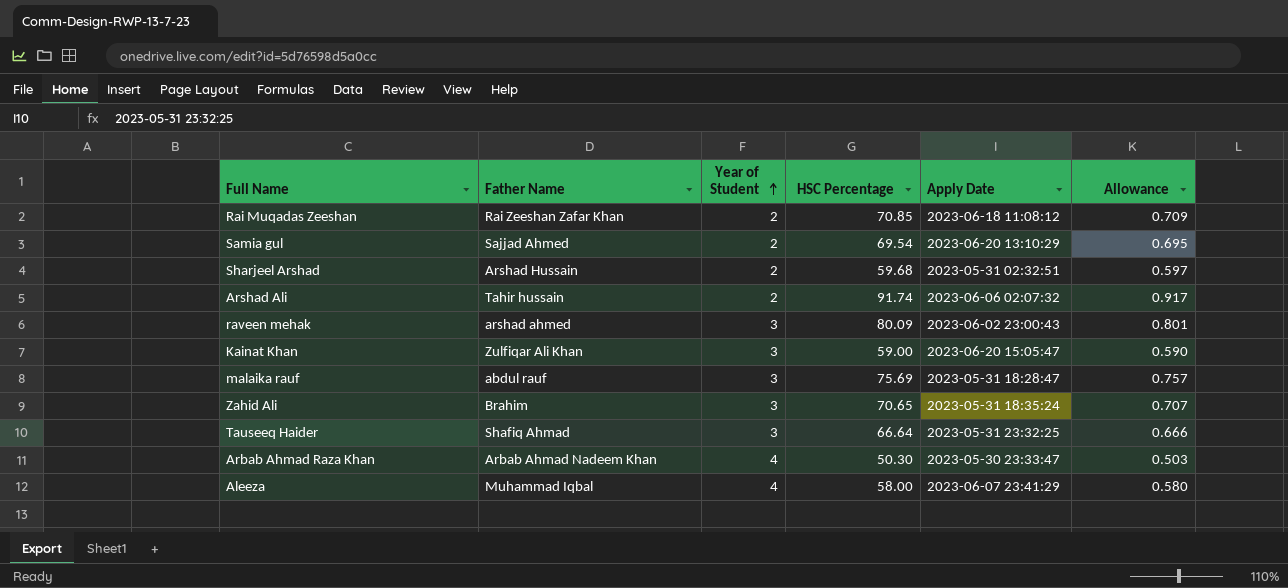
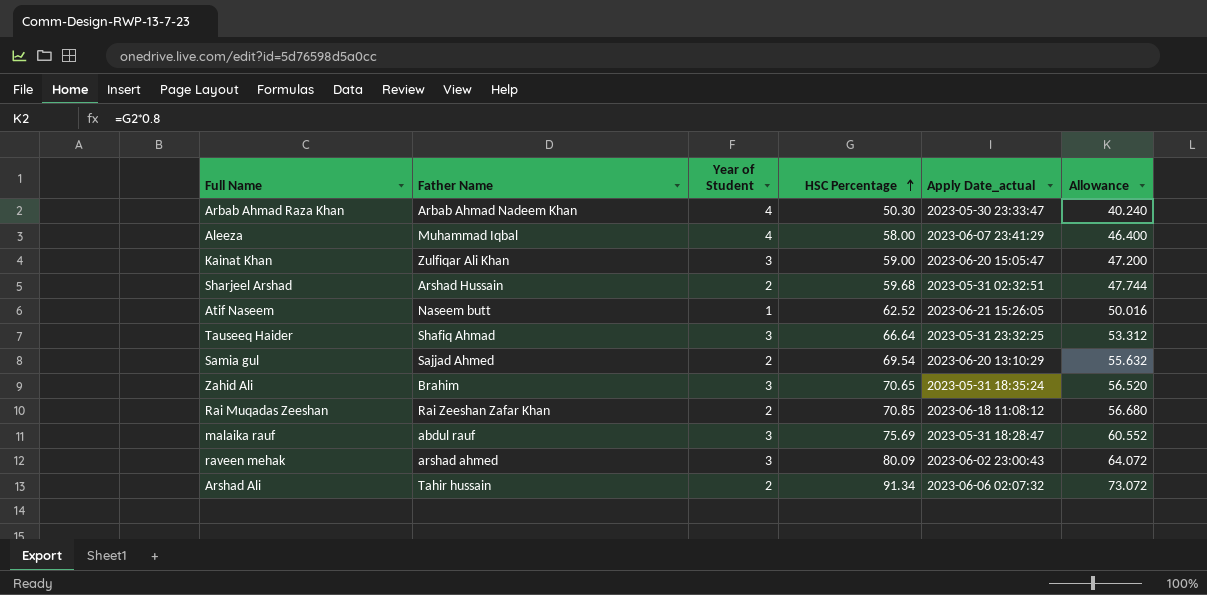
row order: Year of Student ascending -> HSC Percentage ascending
column name: Apply Date -> Apply Date_actual
column Allowance | formula: [HSC Percentage] * 0.01 -> [HSC Percentage] * 0.8
row Atif Naseem: none -> Naseem butt | 1 | 62.52 | 2023-06-21 15:26:05 | 50.016
Arshad Ali | HSC Percentage: 91.74 -> 91.34

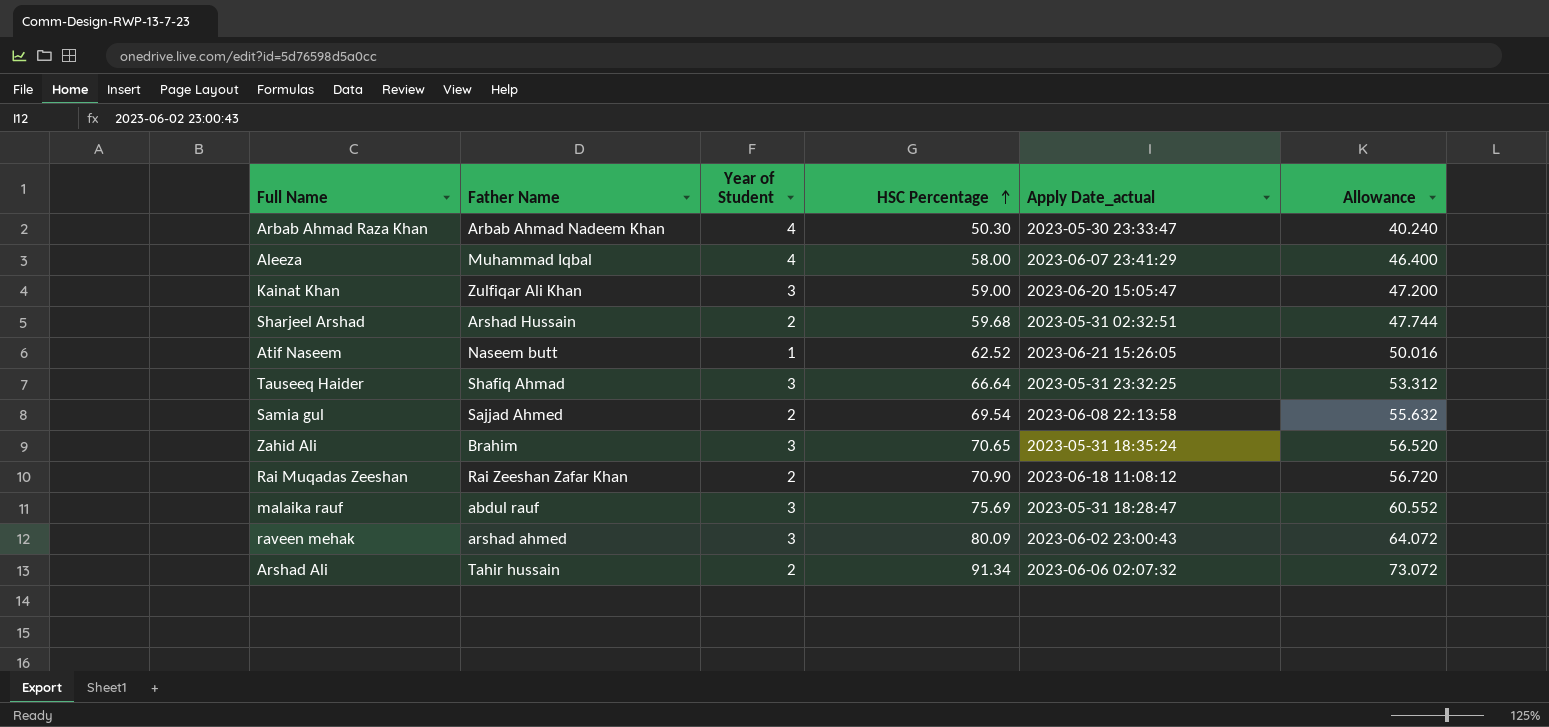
Samia gul | Apply Date_actual: 2023-06-20 13:10:29 -> 2023-06-08 22:13:58
Rai Muqadas Zeeshan | HSC Percentage: 70.85 -> 70.90
Rai Muqadas Zeeshan | Allowance: 56.680 -> 56.720

